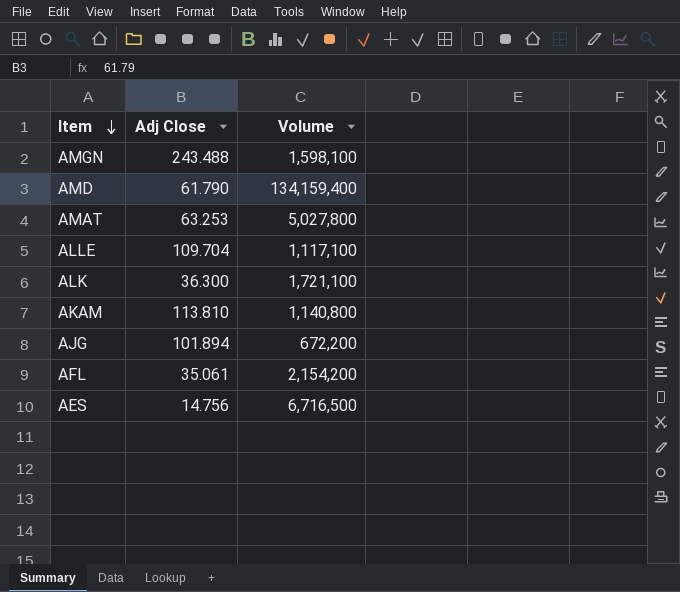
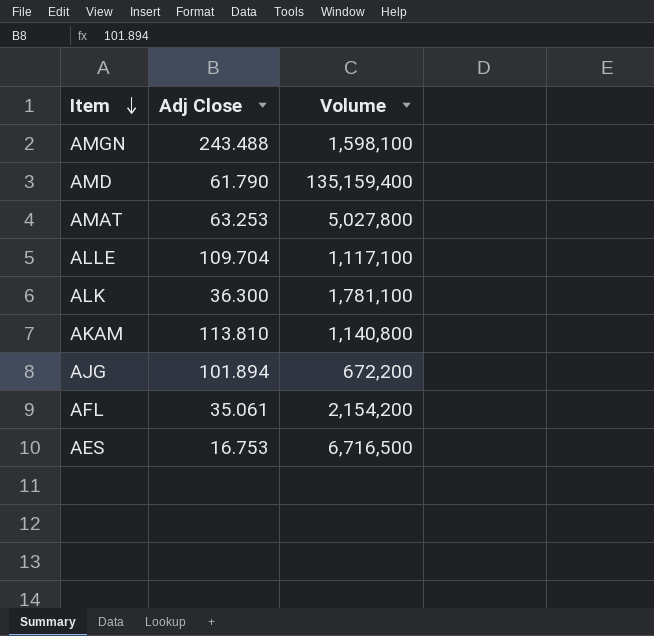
AMD | Volume: 134,159,400 -> 135,159,400
ALK | Volume: 1,721,100 -> 1,781,100
AES | Adj Close: 14.756 -> 16.753

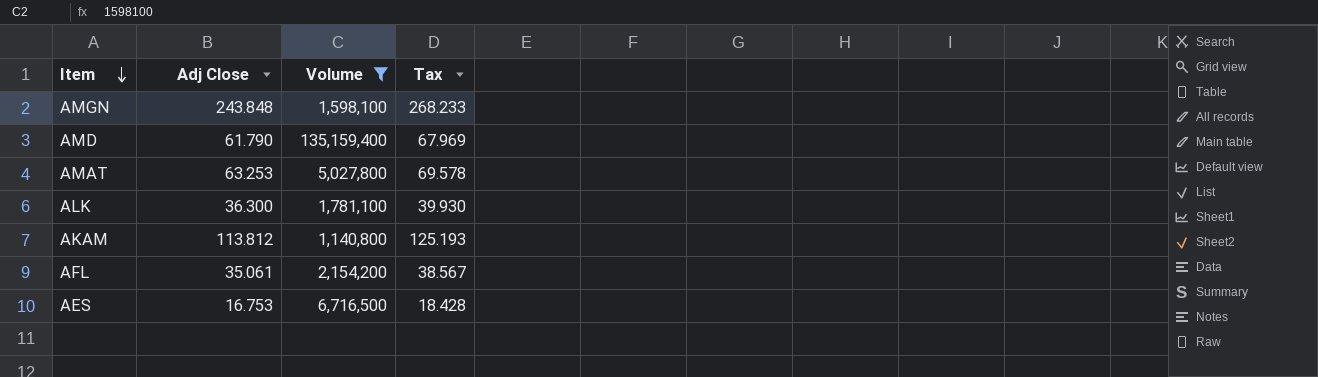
filter: none -> Volume >= 1,140,800
column Tax | formula: none -> [Adj Close] * 1.1
AMGN | Adj Close: 243.488 -> 243.848
AKAM | Adj Close: 113.810 -> 113.812

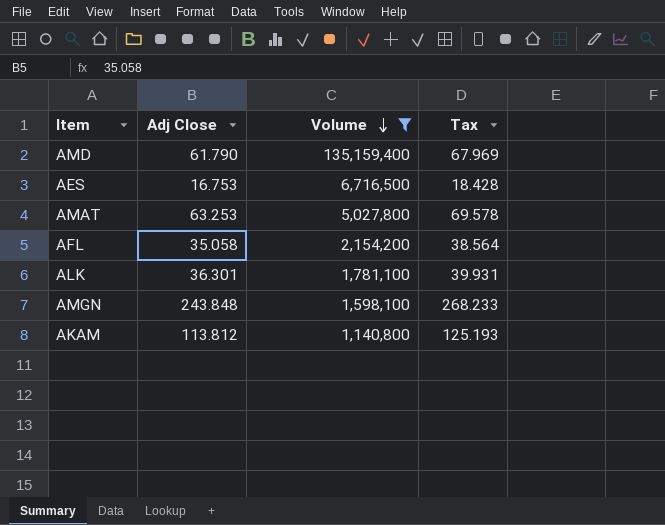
row order: Item descending -> Volume descending
AFL | Adj Close: 35.061 -> 35.058
AFL | Tax: 38.567 -> 38.564
ALK | Adj Close: 36.300 -> 36.301
ALK | Tax: 39.930 -> 39.931

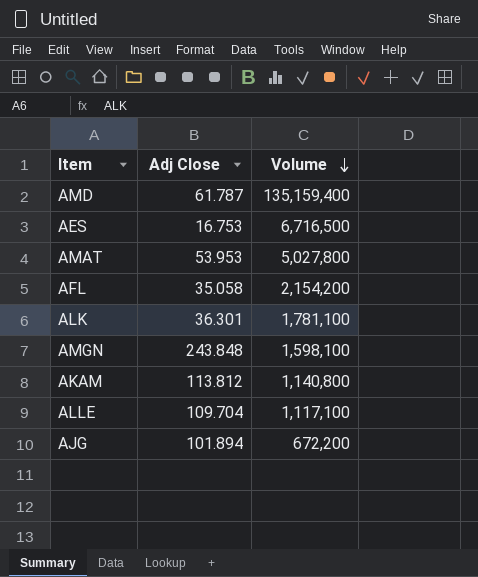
filter: Volume >= 1,140,800 -> none
column Tax | formula: [Adj Close] * 1.1 -> none
AMD | Adj Close: 61.790 -> 61.787
AMAT | Adj Close: 63.253 -> 53.953

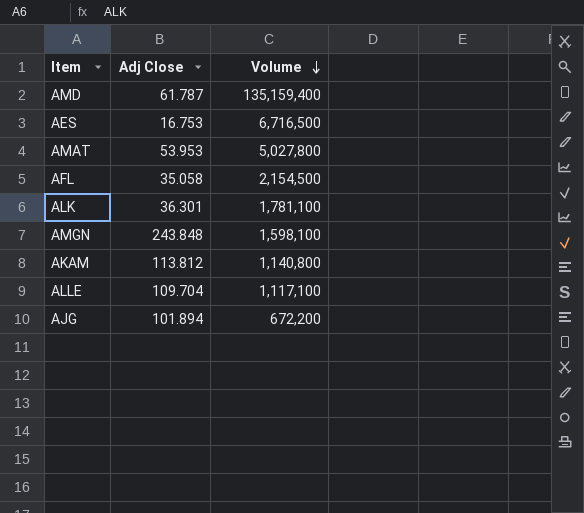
AFL | Volume: 2,154,200 -> 2,154,500

